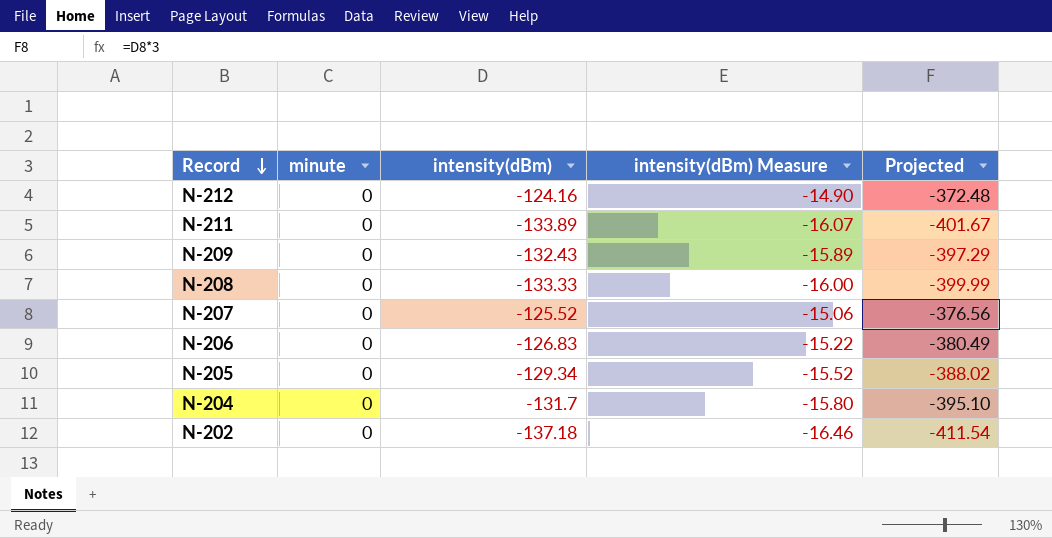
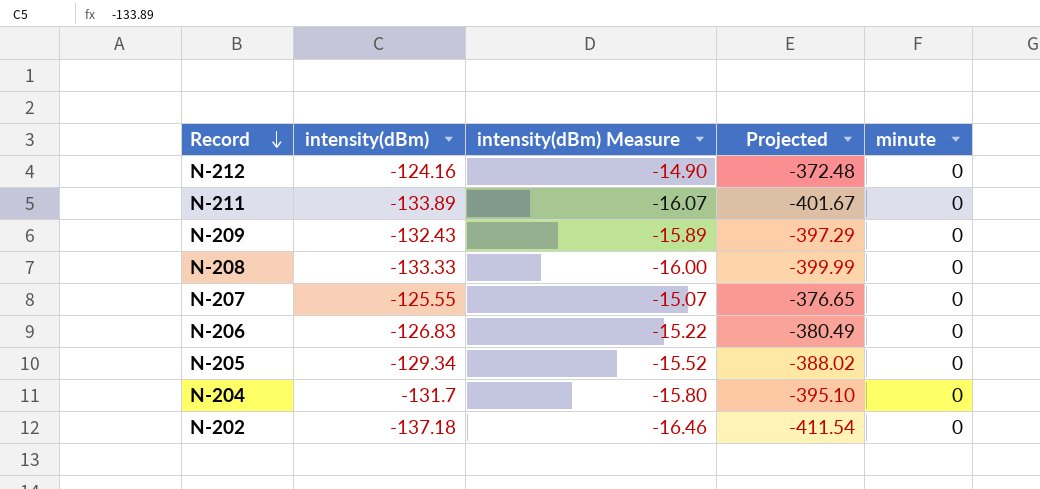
column minute | position: 2 -> 5
N-207 | intensity(dBm): -125.52 -> -125.55
N-207 | intensity(dBm) Measure: -15.06 -> -15.07
N-207 | Projected: -376.56 -> -376.65

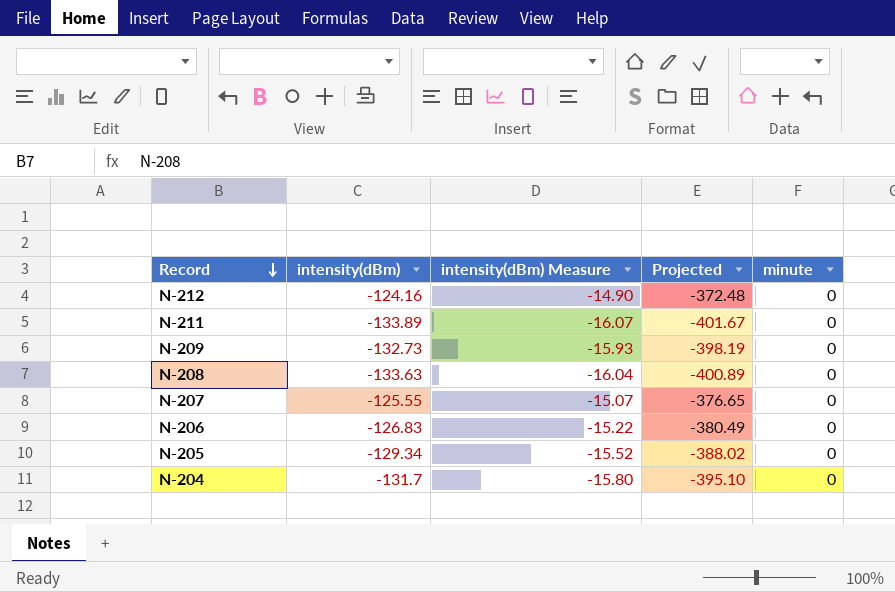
row N-202: -137.18 | -16.46 | -411.54 | 0 -> none
N-209 | intensity(dBm): -132.43 -> -132.73
N-209 | intensity(dBm) Measure: -15.89 -> -15.93
N-209 | Projected: -397.29 -> -398.19
N-208 | intensity(dBm): -133.33 -> -133.63
N-208 | intensity(dBm) Measure: -16.00 -> -16.04
N-208 | Projected: -399.99 -> -400.89

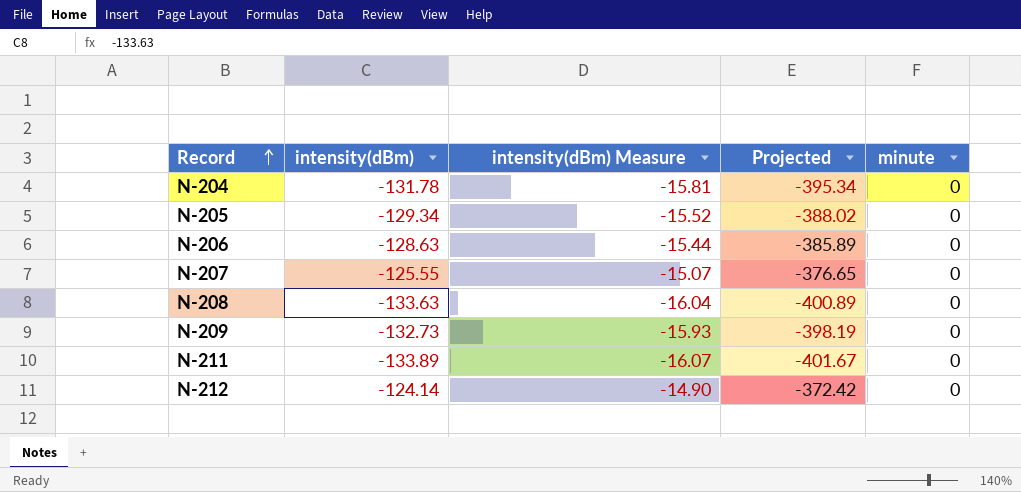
row order: Record descending -> Record ascending
N-204 | intensity(dBm): -131.7 -> -131.78
N-204 | intensity(dBm) Measure: -15.80 -> -15.81
N-204 | Projected: -395.10 -> -395.34
N-206 | intensity(dBm): -126.83 -> -128.63
N-206 | intensity(dBm) Measure: -15.22 -> -15.44
N-206 | Projected: -380.49 -> -385.89
N-212 | intensity(dBm): -124.16 -> -124.14
N-212 | Projected: -372.48 -> -372.42

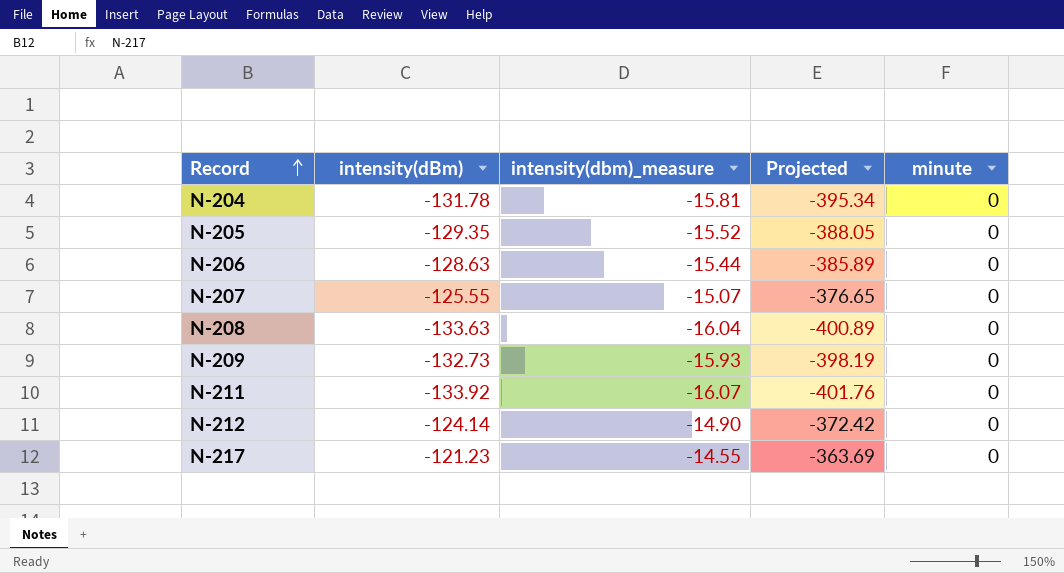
column name: intensity(dBm) Measure -> intensity(dbm)_measure
N-205 | intensity(dBm): -129.34 -> -129.35
N-205 | Projected: -388.02 -> -388.05
N-211 | intensity(dBm): -133.89 -> -133.92
N-211 | Projected: -401.67 -> -401.76
row N-217: none -> -121.23 | -14.55 | -363.69 | 0

